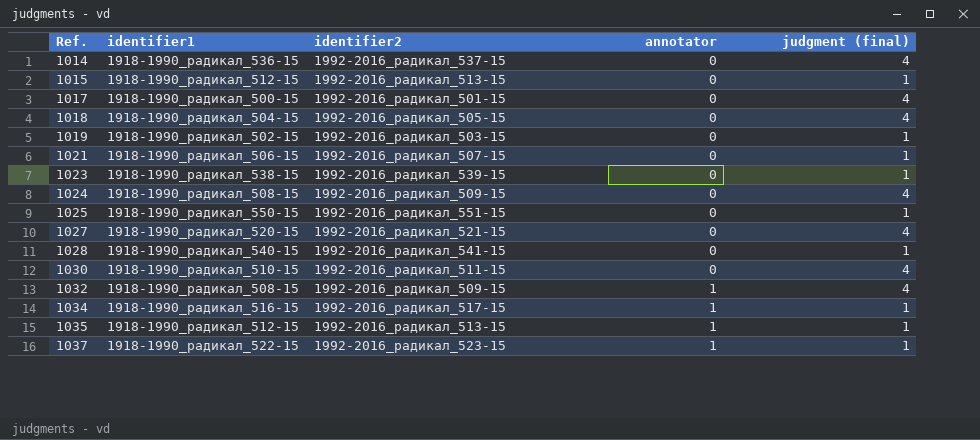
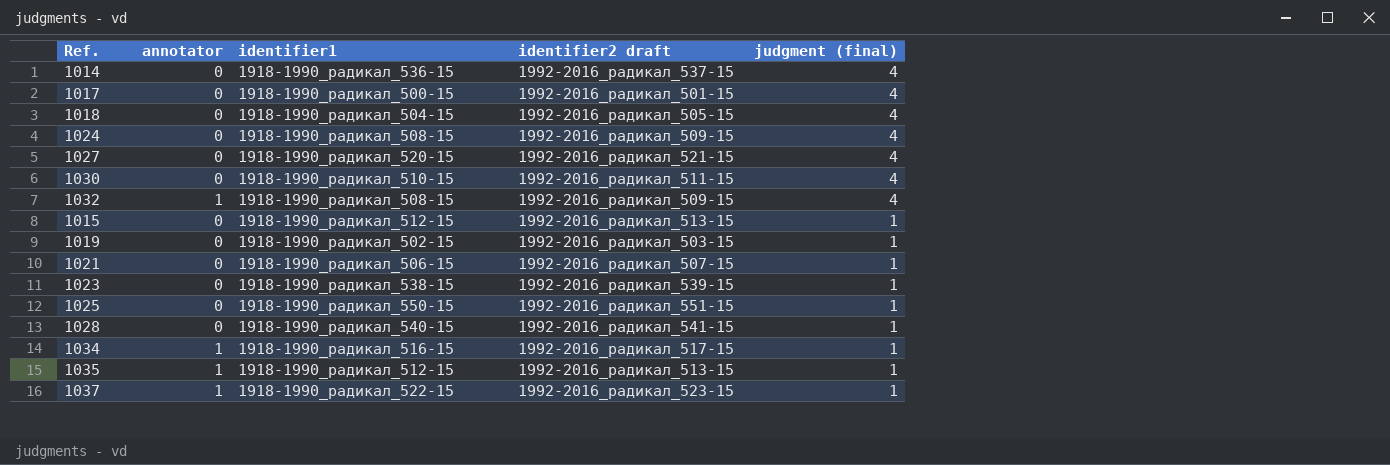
row order: Ref. ascending -> judgment (final) descending
column annotator | position: 4 -> 2
column name: identifier2 -> identifier2 draft

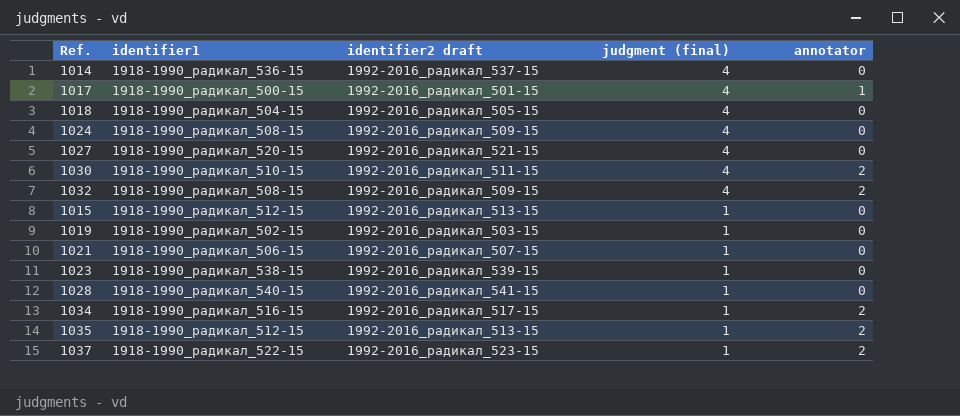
column annotator | position: 2 -> 5
row 1025: 0 | 1918-1990_радикал_550-15 | 1992-2016_радикал_551-15 | 1 -> none
1017 | annotator: 0 -> 1
1030 | annotator: 0 -> 2
1032 | annotator: 1 -> 2
1034 | annotator: 1 -> 2
1035 | annotator: 1 -> 2
1037 | annotator: 1 -> 2

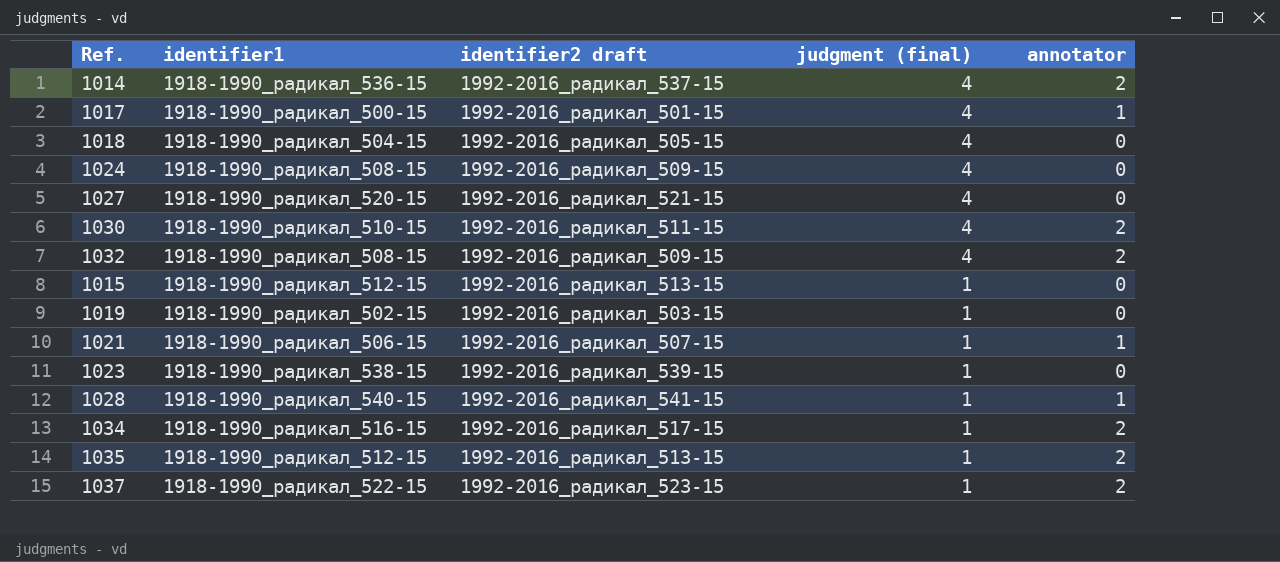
1014 | annotator: 0 -> 2
1021 | annotator: 0 -> 1
1028 | annotator: 0 -> 1

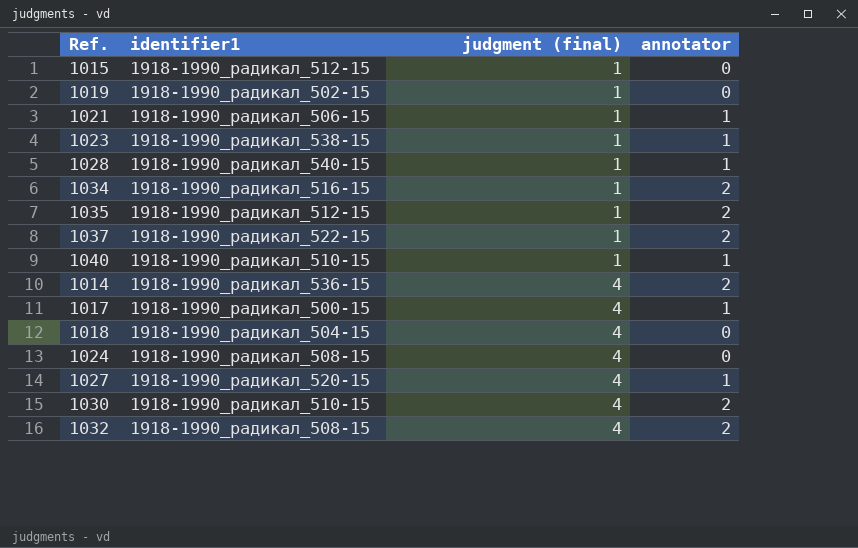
row order: judgment (final) descending -> judgment (final) ascending
column identifier2 draft | position: 3 -> none
1023 | annotator: 0 -> 1
row 1040: none -> 1918-1990_радикал_510-15 | 1 | 1
1027 | annotator: 0 -> 1

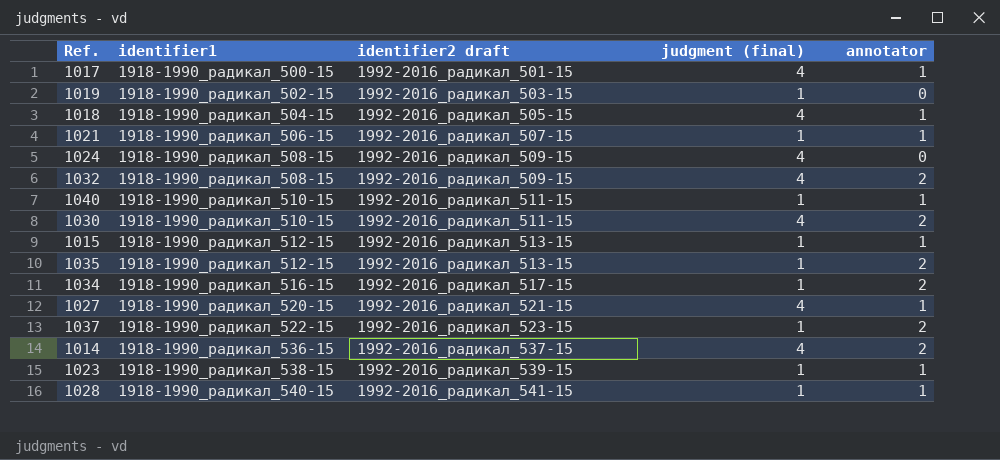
row order: judgment (final) ascending -> identifier1 ascending
column identifier2 draft | position: none -> 3
1018 | annotator: 0 -> 1
1015 | annotator: 0 -> 1

